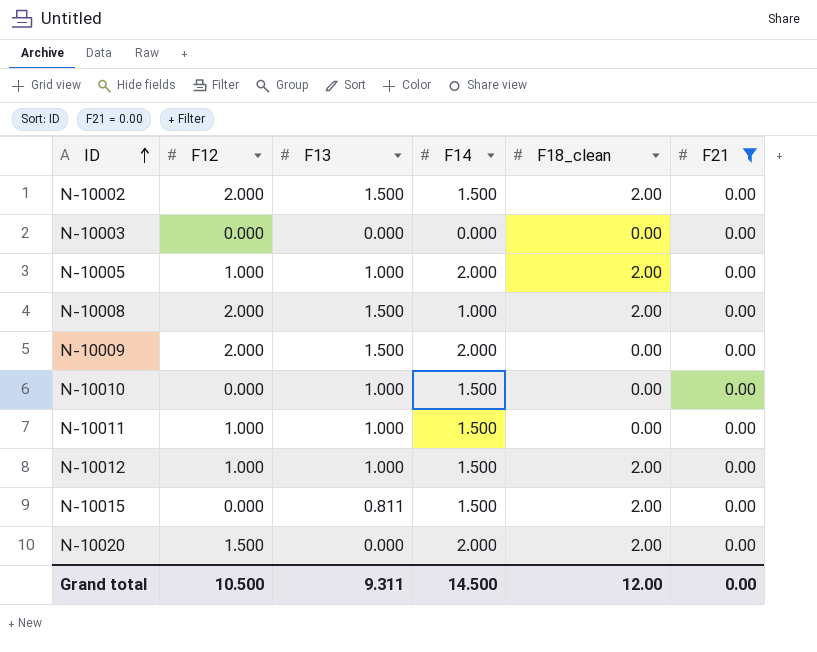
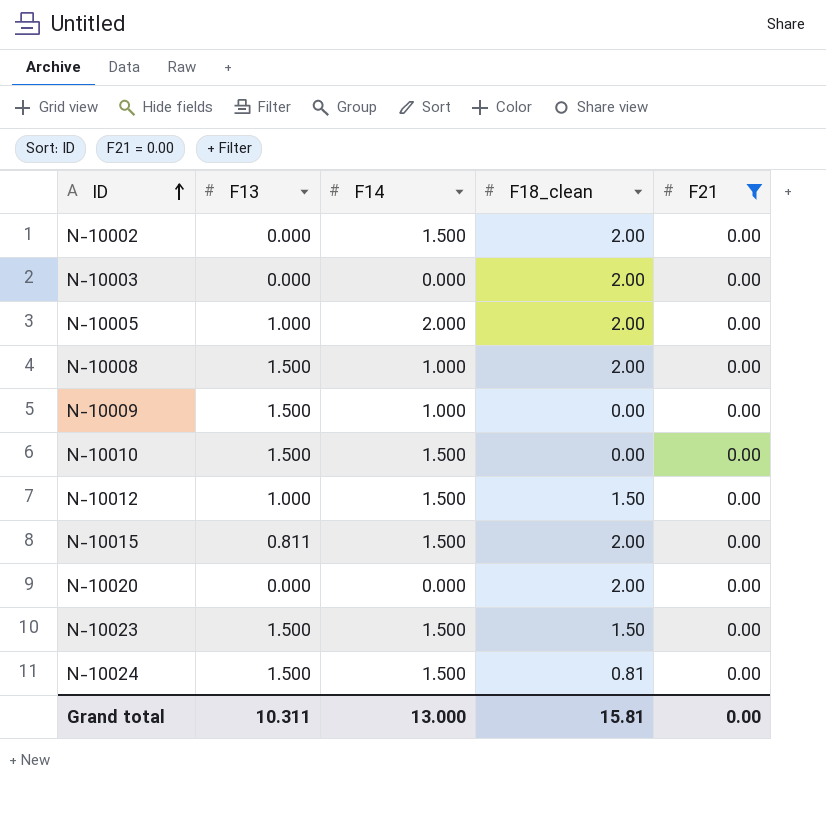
column F12 | position: 2 -> none
row N-10011: 1.000 | 1.000 | 1.500 | 0.00 | 0.00 -> none
N-10002 | F13: 1.500 -> 0.000
N-10003 | F18_clean: 0.00 -> 2.00
N-10009 | F14: 2.000 -> 1.000
N-10010 | F13: 1.000 -> 1.500
N-10012 | F18_clean: 2.00 -> 1.50
N-10020 | F14: 2.000 -> 0.000
row N-10023: none -> 1.500 | 1.500 | 1.50 | 0.00
row N-10024: none -> 1.500 | 1.500 | 0.81 | 0.00
Grand total | F13: 9.311 -> 10.311
Grand total | F14: 14.500 -> 13.000
Grand total | F18_clean: 12.00 -> 15.81

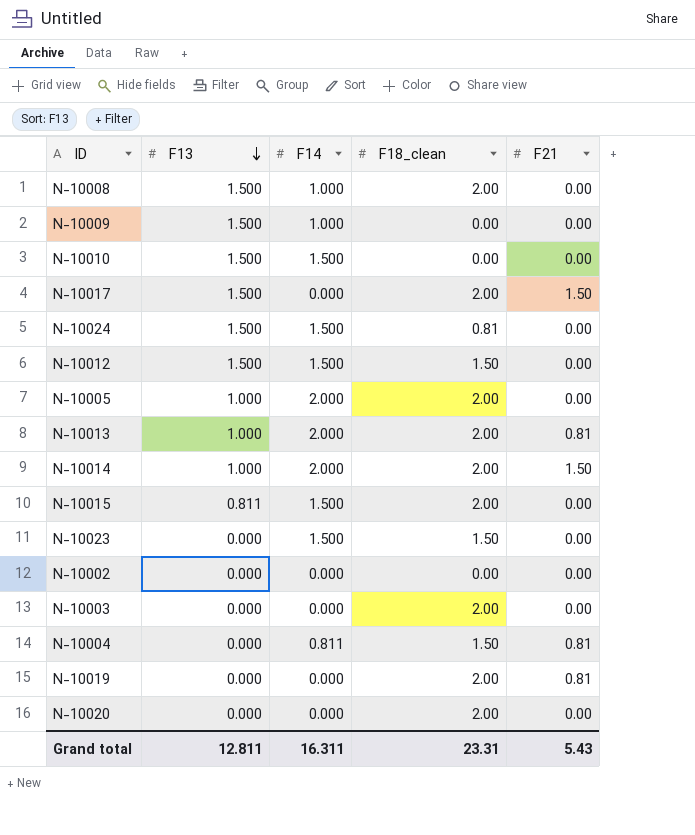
filter: F21 = 0.00 -> none
row order: ID ascending -> F13 descending
N-10012 | F13: 1.000 -> 1.500
N-10023 | F13: 1.500 -> 0.000
N-10002 | F14: 1.500 -> 0.000
N-10002 | F18_clean: 2.00 -> 0.00
Grand total | F13: 10.311 -> 12.811
Grand total | F14: 13.000 -> 16.311
Grand total | F18_clean: 15.81 -> 23.31
Grand total | F21: 0.00 -> 5.43

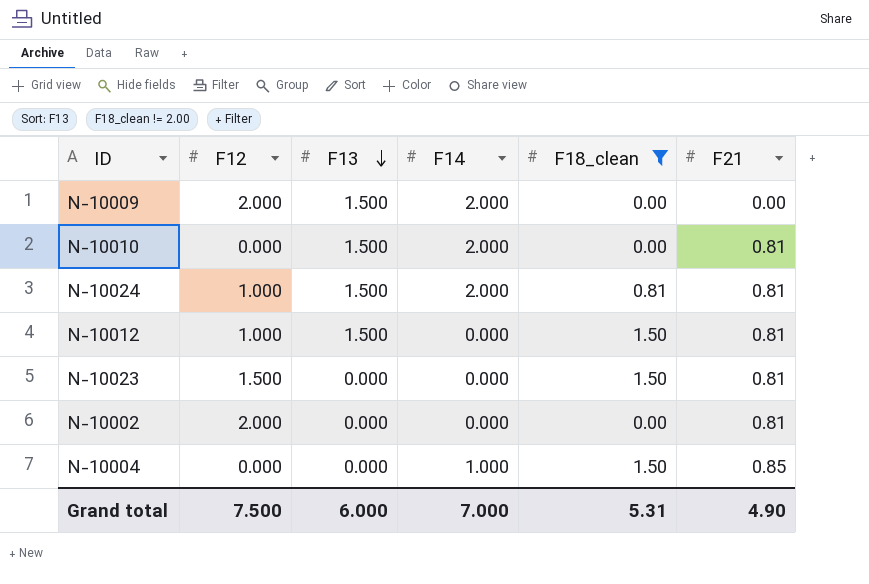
filter: none -> F18_clean != 2.00
column F12 | position: none -> 2
N-10009 | F14: 1.000 -> 2.000
N-10010 | F14: 1.500 -> 2.000
N-10010 | F21: 0.00 -> 0.81
N-10024 | F14: 1.500 -> 2.000
N-10024 | F21: 0.00 -> 0.81
N-10012 | F14: 1.500 -> 0.000
N-10012 | F21: 0.00 -> 0.81
N-10023 | F14: 1.500 -> 0.000
N-10023 | F21: 0.00 -> 0.81
N-10002 | F21: 0.00 -> 0.81
N-10004 | F14: 0.811 -> 1.000
N-10004 | F21: 0.81 -> 0.85
Grand total | F13: 12.811 -> 6.000
Grand total | F14: 16.311 -> 7.000
Grand total | F18_clean: 23.31 -> 5.31
Grand total | F21: 5.43 -> 4.90

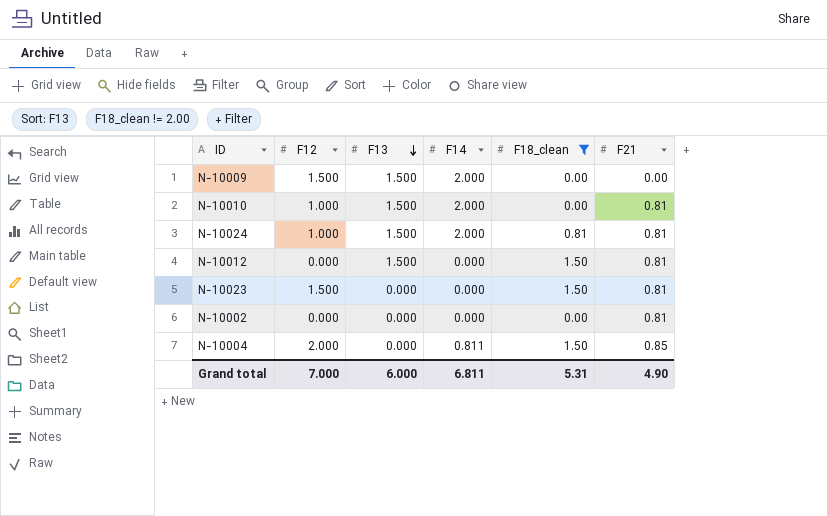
N-10009 | F12: 2.000 -> 1.500
N-10010 | F12: 0.000 -> 1.000
N-10012 | F12: 1.000 -> 0.000
N-10002 | F12: 2.000 -> 0.000
N-10004 | F12: 0.000 -> 2.000
N-10004 | F14: 1.000 -> 0.811
Grand total | F12: 7.500 -> 7.000
Grand total | F14: 7.000 -> 6.811

